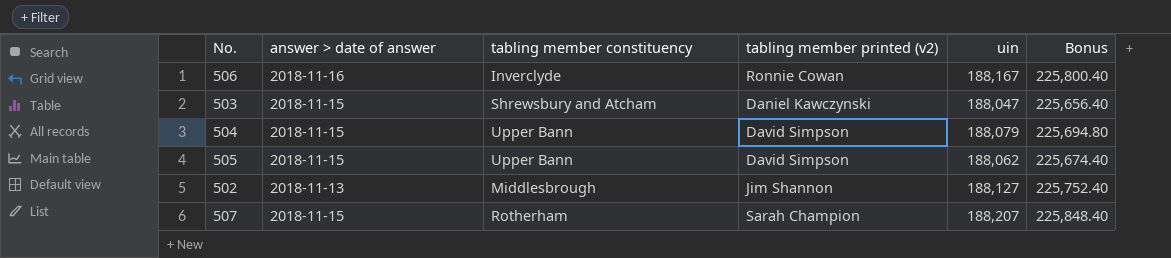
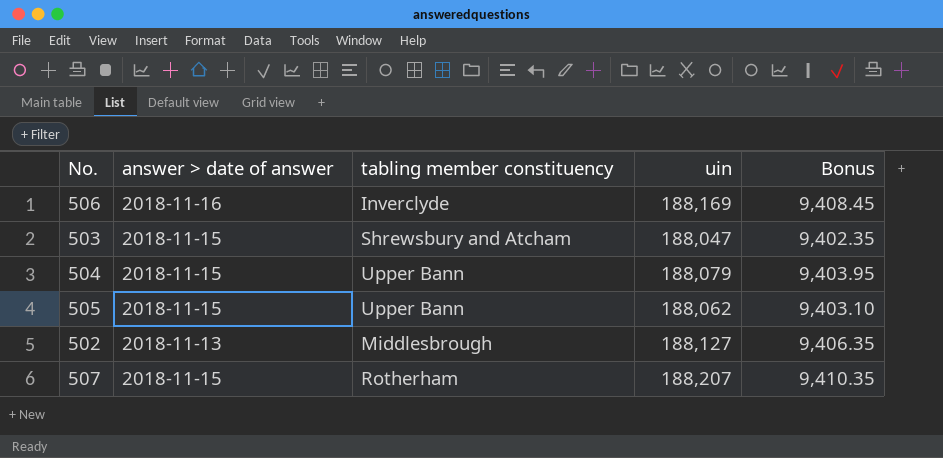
column tabling member printed (v2) | position: 4 -> none
column Bonus | formula: [uin] * 1.2 -> [uin] * 0.05
506 | uin: 188,167 -> 188,169

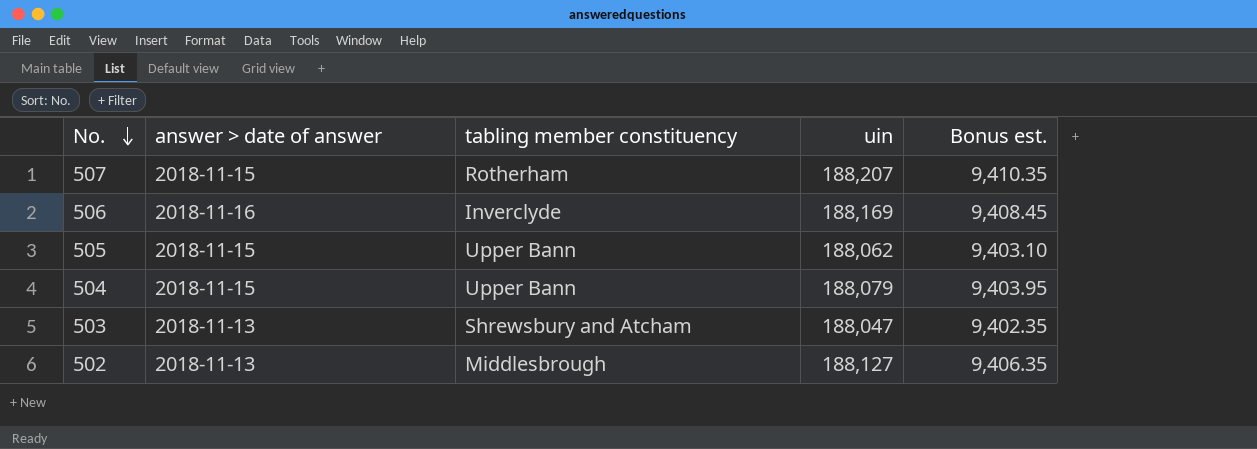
row order: none -> No. descending
column name: Bonus -> Bonus est.
503 | answer > date of answer: 2018-11-15 -> 2018-11-13

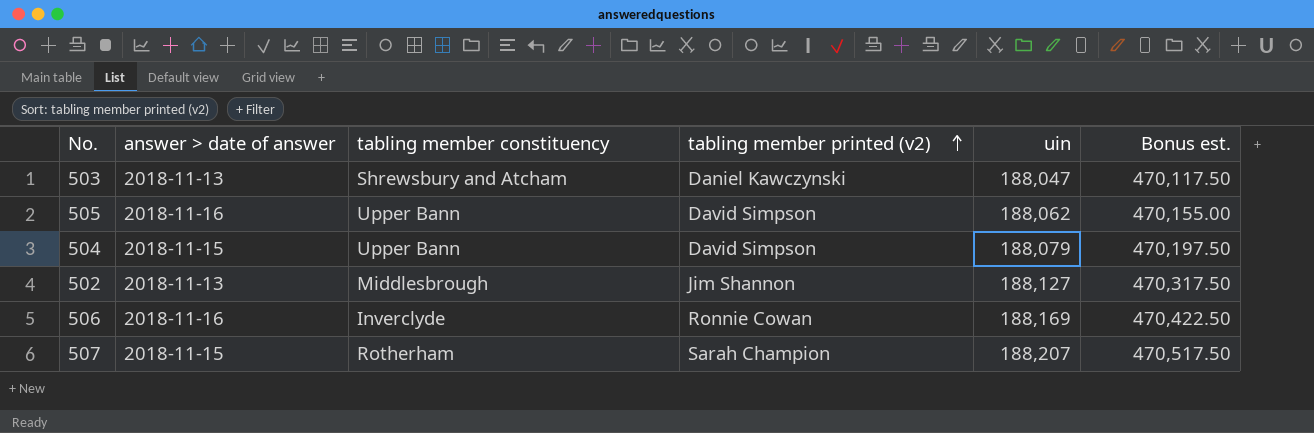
row order: No. descending -> tabling member printed (v2) ascending
column tabling member printed (v2) | position: none -> 4
column Bonus est. | formula: [uin] * 0.05 -> [uin] * 2.5
505 | answer > date of answer: 2018-11-15 -> 2018-11-16

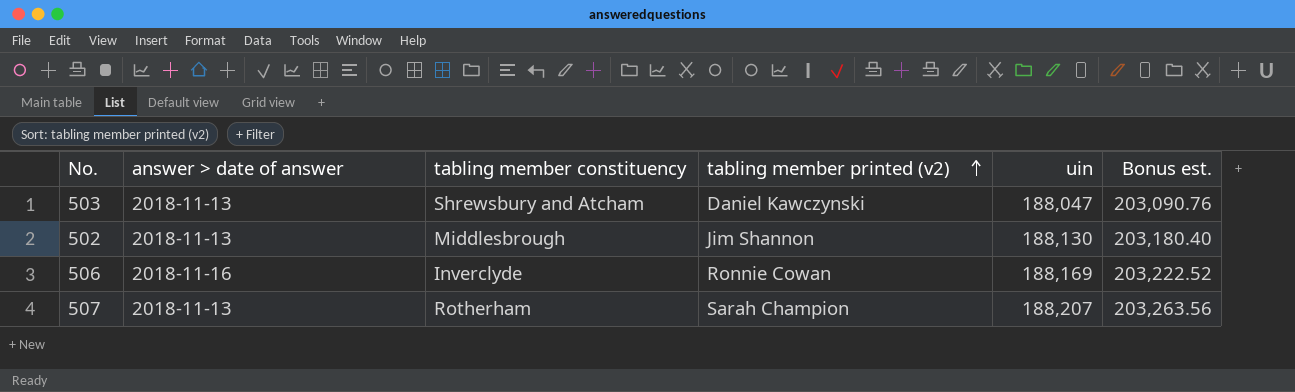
column Bonus est. | formula: [uin] * 2.5 -> [uin] * 1.08
row 505: 2018-11-16 | Upper Bann | David Simpson | 188,062 | 470,155.00 -> none
row 504: 2018-11-15 | Upper Bann | David Simpson | 188,079 | 470,197.50 -> none
502 | uin: 188,127 -> 188,130
507 | answer > date of answer: 2018-11-15 -> 2018-11-13

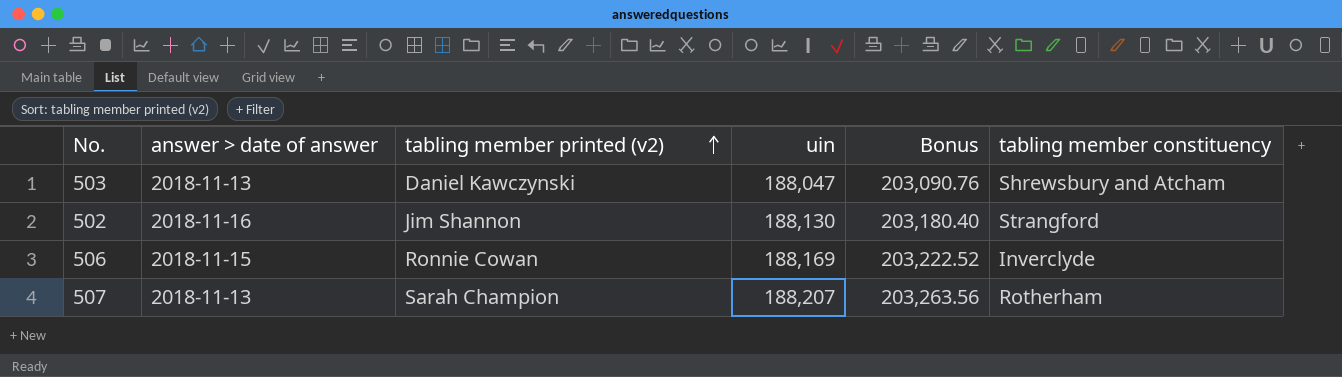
column name: Bonus est. -> Bonus
column tabling member constituency | position: 3 -> 6
502 | answer > date of answer: 2018-11-13 -> 2018-11-16
502 | tabling member constituency: Middlesbrough -> Strangford
506 | answer > date of answer: 2018-11-16 -> 2018-11-15

